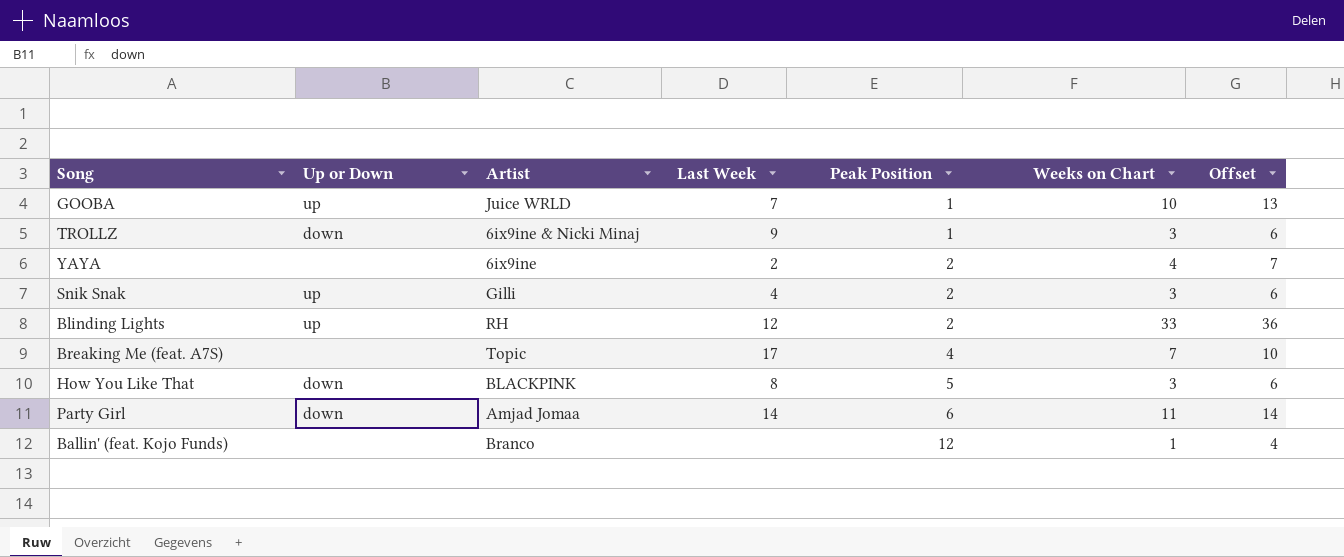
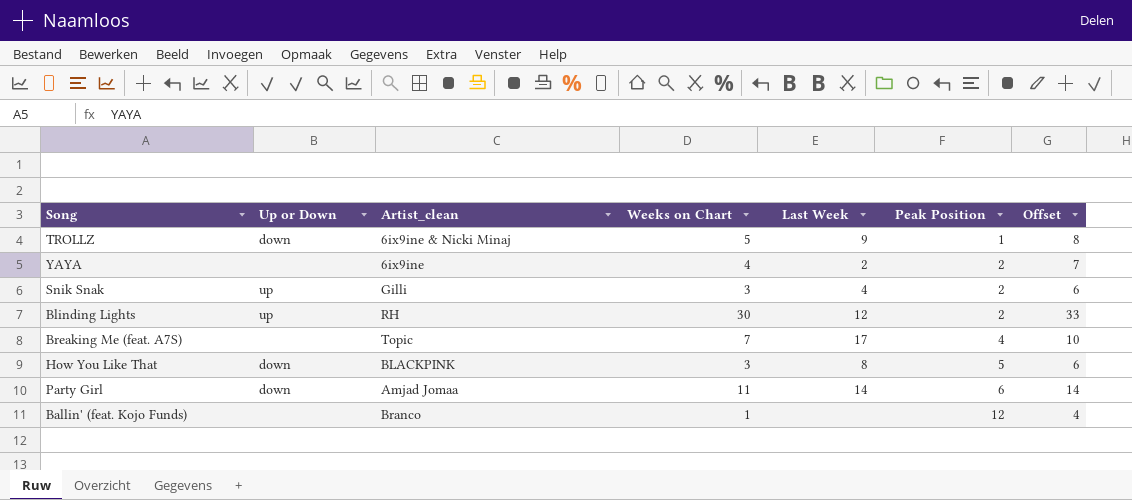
column name: Artist -> Artist_clean
column Weeks on Chart | position: 6 -> 4
row GOOBA: up | Juice WRLD | 7 | 1 | 10 | 13 -> none
TROLLZ | Weeks on Chart: 3 -> 5
TROLLZ | Offset: 6 -> 8
Blinding Lights | Weeks on Chart: 33 -> 30
Blinding Lights | Offset: 36 -> 33

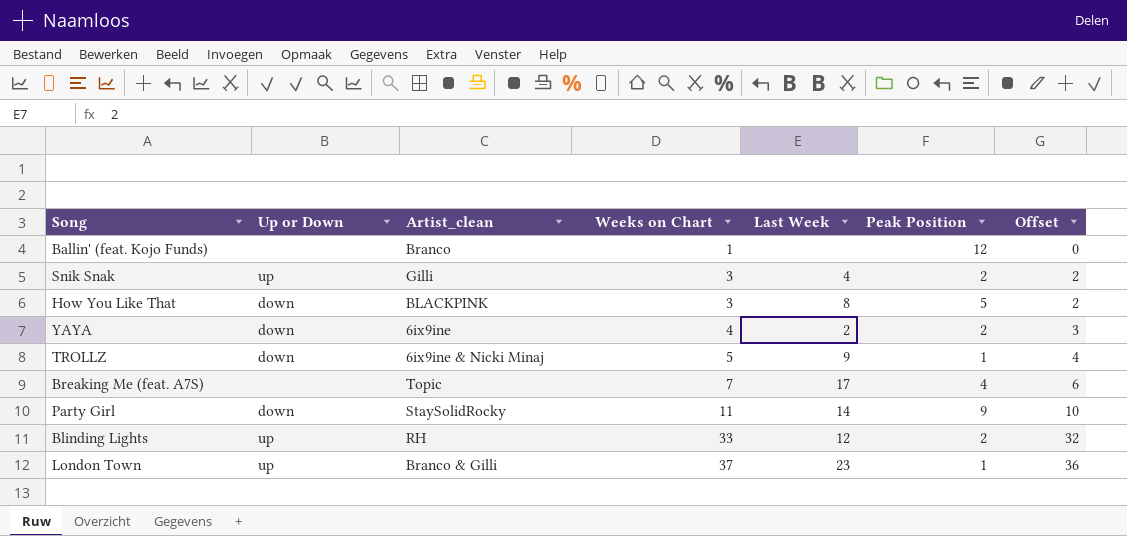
row order: Peak Position ascending -> Weeks on Chart ascending
column Offset | formula: [Weeks on Chart] + 3 -> [Weeks on Chart] - 1
YAYA | Up or Down: none -> down
Party Girl | Artist_clean: Amjad Jomaa -> StaySolidRocky
Party Girl | Peak Position: 6 -> 9
Blinding Lights | Weeks on Chart: 30 -> 33
row London Town: none -> up | Branco & Gilli | 37 | 23 | 1 | 36

